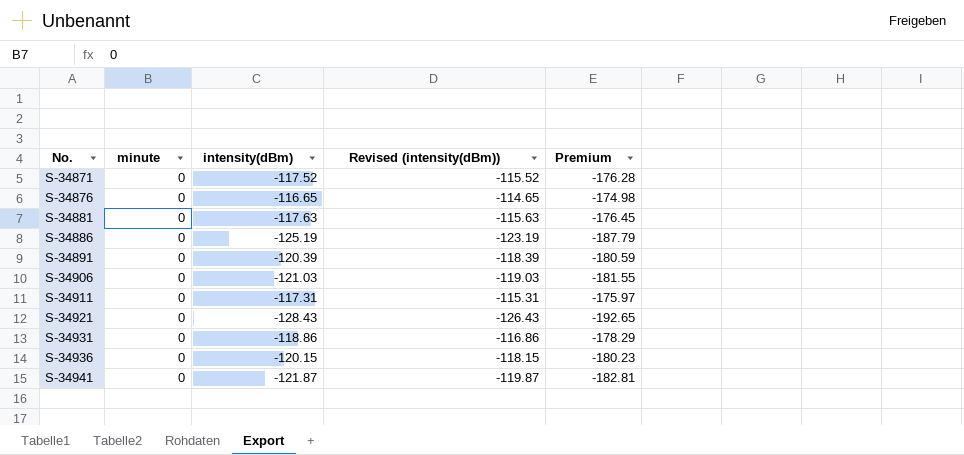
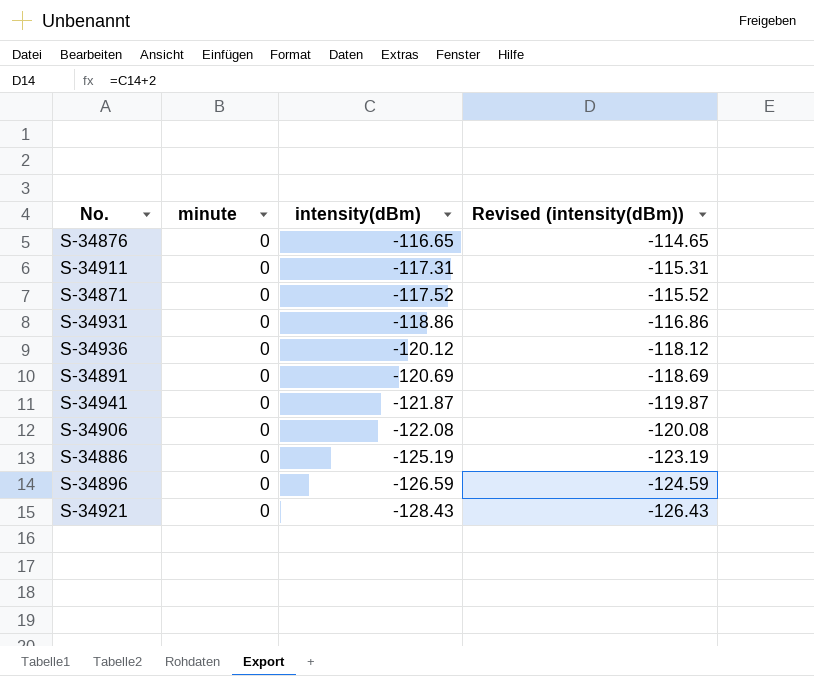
row order: No. ascending -> intensity(dBm) descending
column Premium | formula: [intensity(dBm)] * 1.5 -> none
row S-34881: 0 | -117.63 | -115.63 | -176.45 -> none
S-34936 | intensity(dBm): -120.15 -> -120.12
S-34936 | Revised (intensity(dBm)): -118.15 -> -118.12
S-34891 | intensity(dBm): -120.39 -> -120.69
S-34891 | Revised (intensity(dBm)): -118.39 -> -118.69
S-34906 | intensity(dBm): -121.03 -> -122.08
S-34906 | Revised (intensity(dBm)): -119.03 -> -120.08
row S-34896: none -> 0 | -126.59 | -124.59

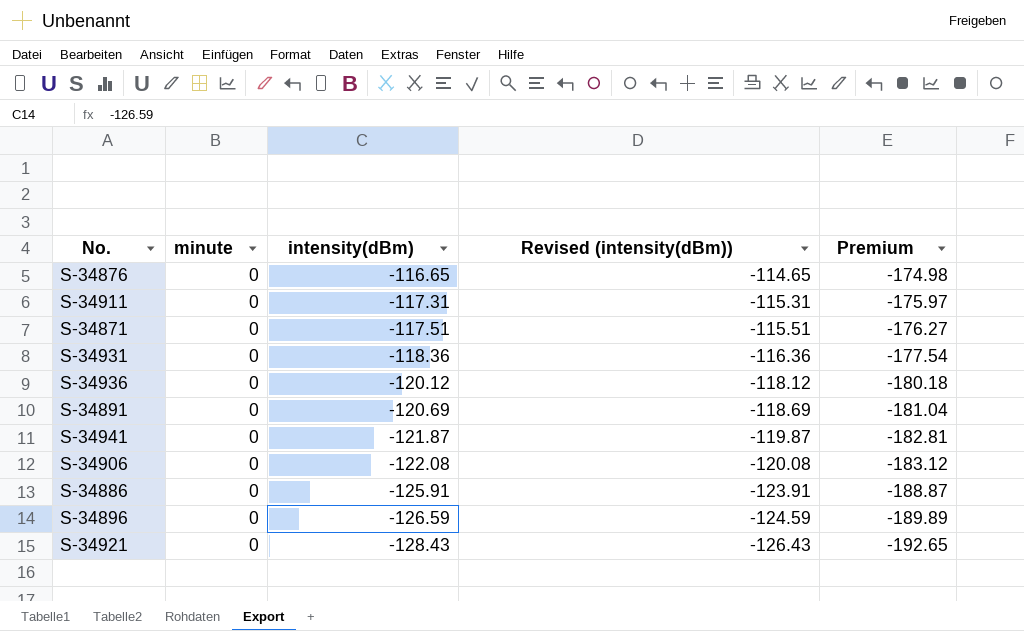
column Premium | formula: none -> [intensity(dBm)] * 1.5
S-34871 | intensity(dBm): -117.52 -> -117.51
S-34871 | Revised (intensity(dBm)): -115.52 -> -115.51
S-34931 | intensity(dBm): -118.86 -> -118.36
S-34931 | Revised (intensity(dBm)): -116.86 -> -116.36
S-34886 | intensity(dBm): -125.19 -> -125.91
S-34886 | Revised (intensity(dBm)): -123.19 -> -123.91

